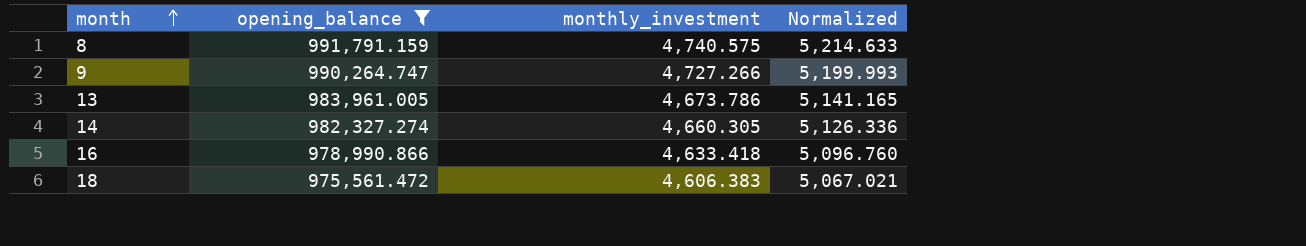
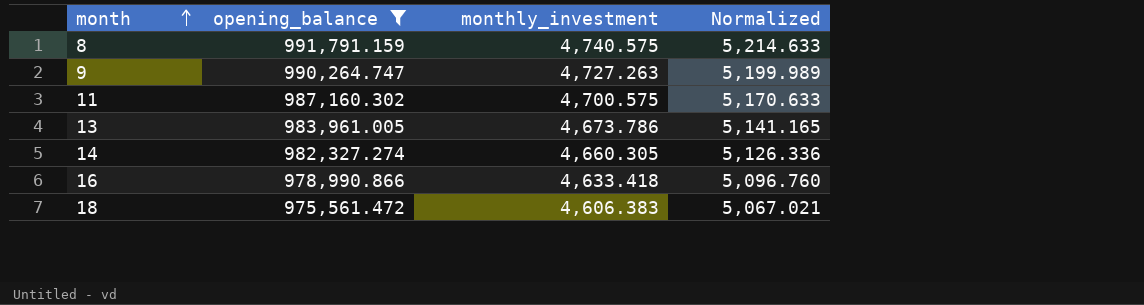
9 | monthly_investment: 4,727.266 -> 4,727.263
9 | Normalized: 5,199.993 -> 5,199.989
row 11: none -> 987,160.302 | 4,700.575 | 5,170.633

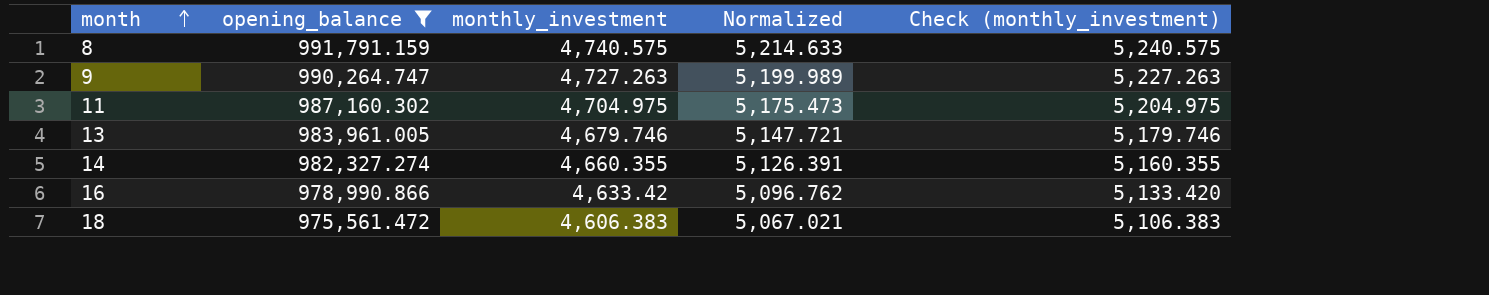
column Check (monthly_investment) | formula: none -> [monthly_investment] + 500
11 | monthly_investment: 4,700.575 -> 4,704.975
11 | Normalized: 5,170.633 -> 5,175.473
13 | monthly_investment: 4,673.786 -> 4,679.746
13 | Normalized: 5,141.165 -> 5,147.721
14 | monthly_investment: 4,660.305 -> 4,660.355
14 | Normalized: 5,126.336 -> 5,126.391
16 | monthly_investment: 4,633.418 -> 4,633.42
16 | Normalized: 5,096.760 -> 5,096.762

